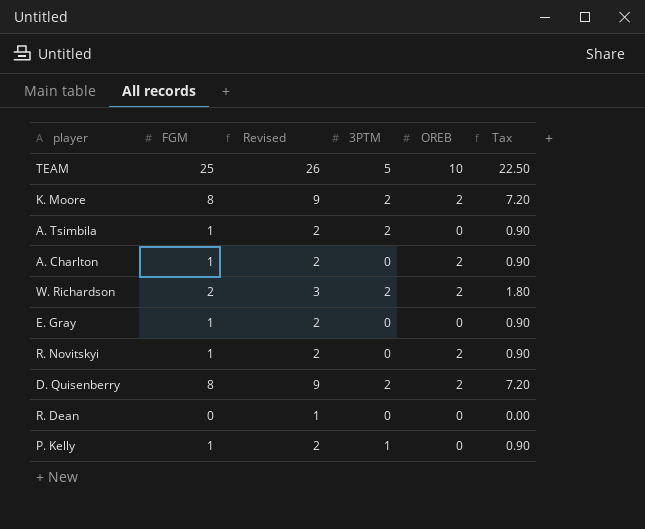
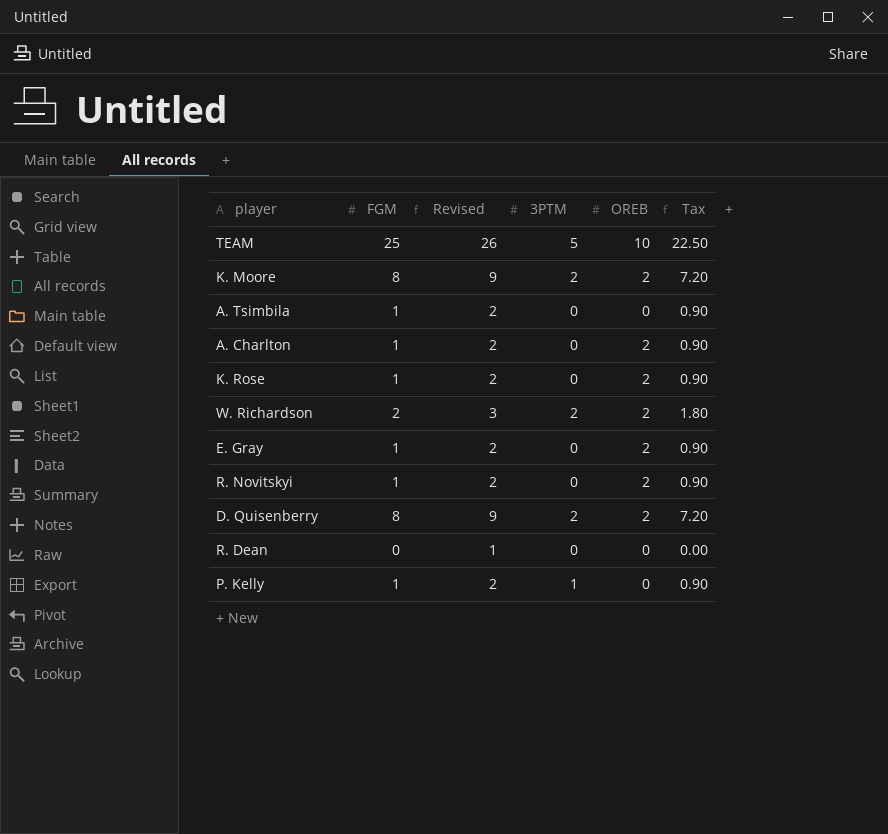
A. Tsimbila | 3PTM: 2 -> 0
row K. Rose: none -> 1 | 2 | 0 | 2 | 0.90
E. Gray | OREB: 0 -> 2

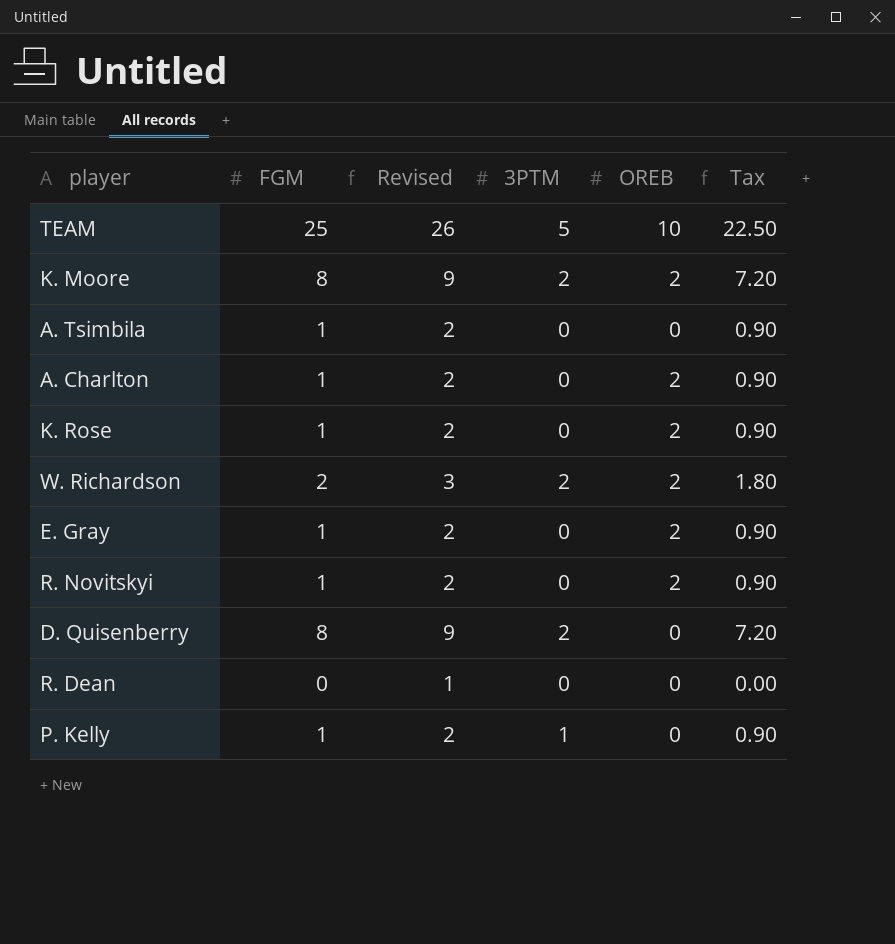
D. Quisenberry | OREB: 2 -> 0

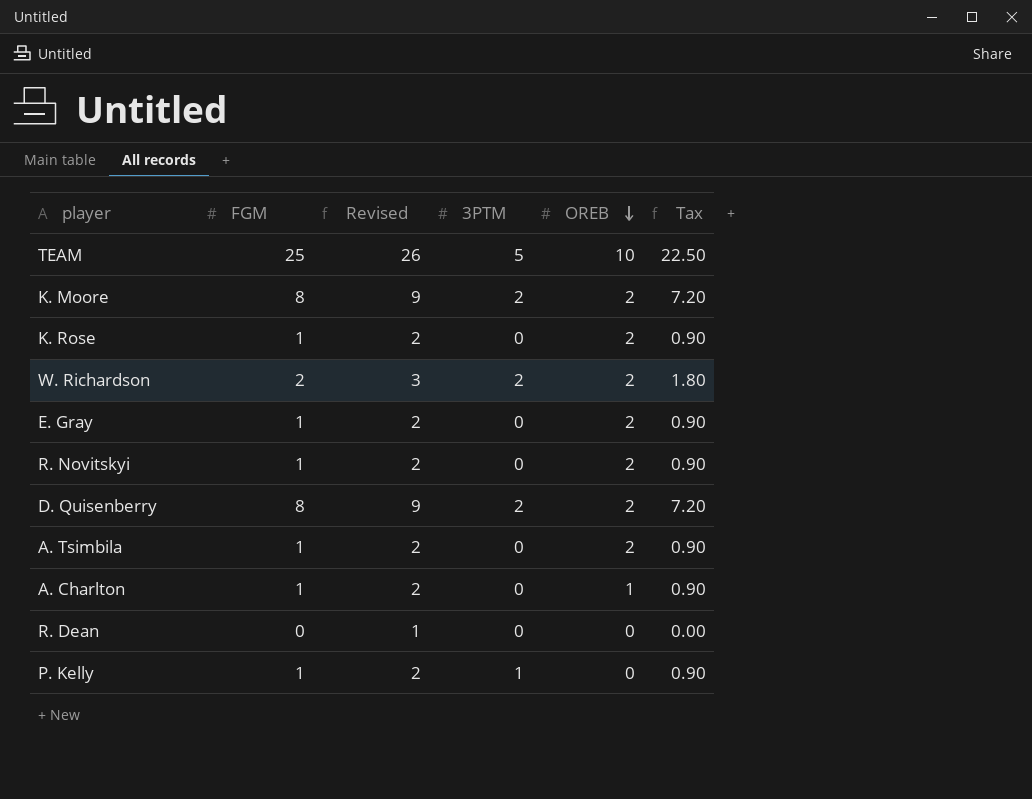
row order: none -> OREB descending
D. Quisenberry | OREB: 0 -> 2
A. Tsimbila | OREB: 0 -> 2
A. Charlton | OREB: 2 -> 1

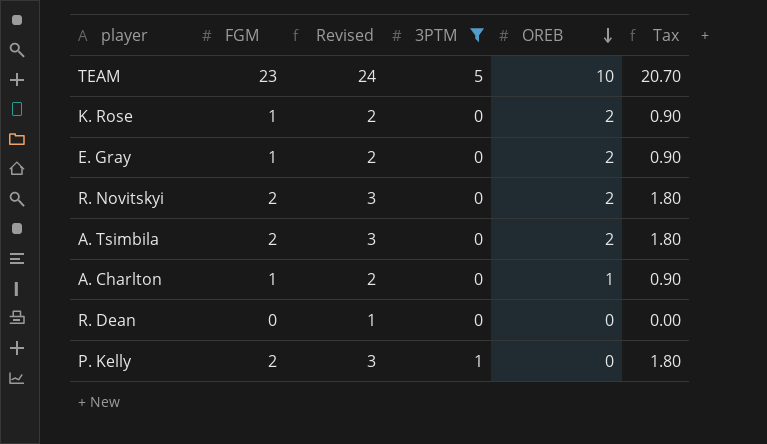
filter: none -> 3PTM != 2
TEAM | FGM: 25 -> 23
TEAM | Revised: 26 -> 24
TEAM | Tax: 22.50 -> 20.70
R. Novitskyi | FGM: 1 -> 2
R. Novitskyi | Revised: 2 -> 3
R. Novitskyi | Tax: 0.90 -> 1.80
A. Tsimbila | FGM: 1 -> 2
A. Tsimbila | Revised: 2 -> 3
A. Tsimbila | Tax: 0.90 -> 1.80
P. Kelly | FGM: 1 -> 2
P. Kelly | Revised: 2 -> 3
P. Kelly | Tax: 0.90 -> 1.80

